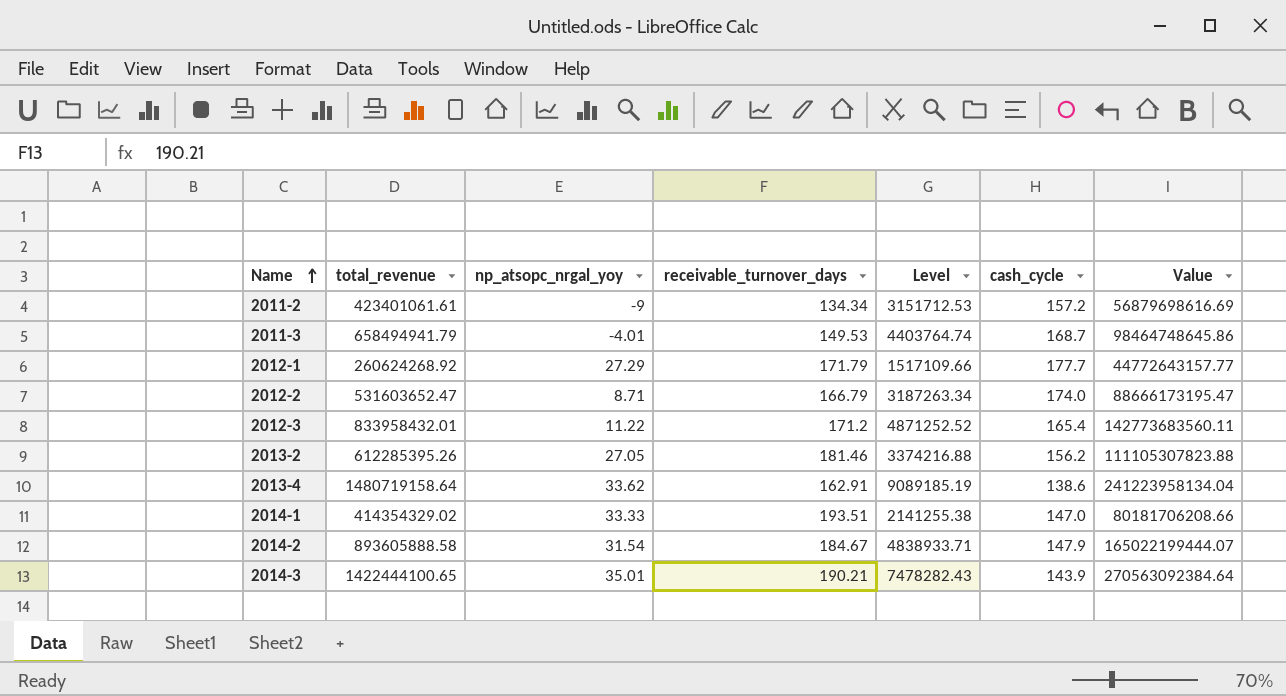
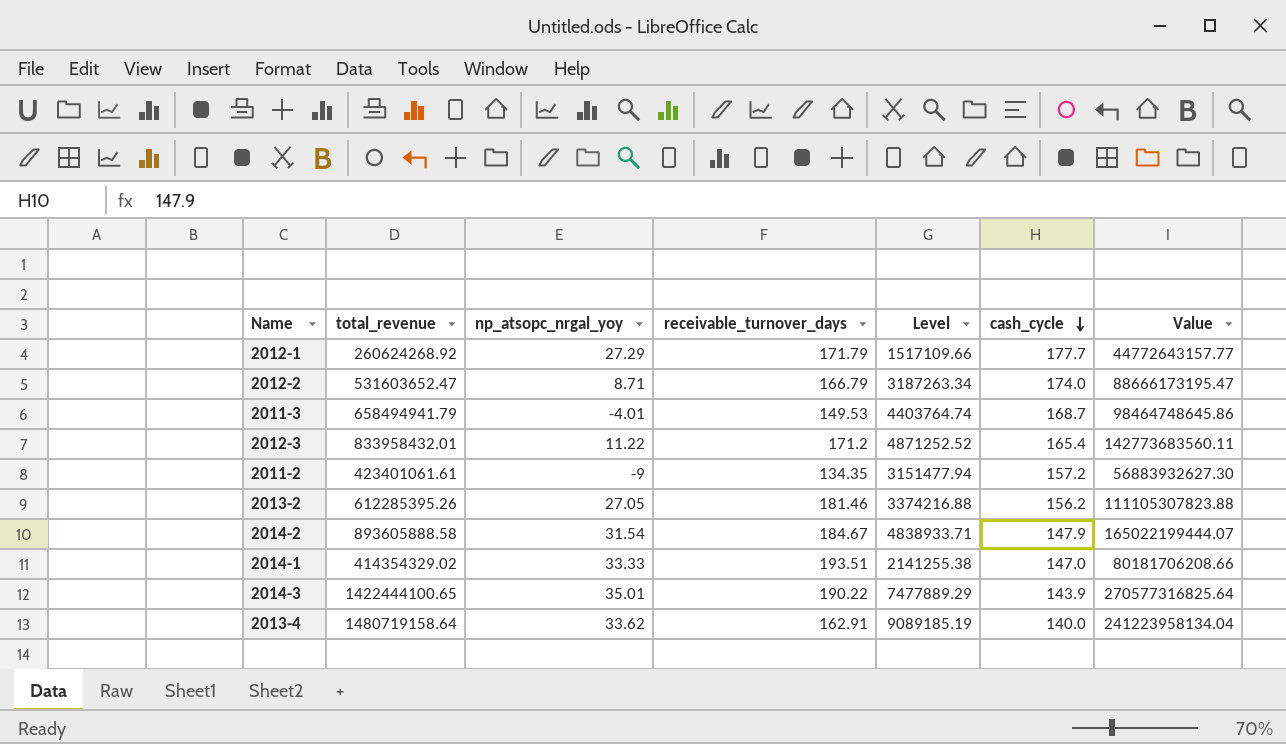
row order: Name ascending -> cash_cycle descending
2011-2 | receivable_turnover_days: 134.34 -> 134.35
2011-2 | Level: 3151712.53 -> 3151477.94
2011-2 | Value: 56879698616.69 -> 56883932627.30
2014-3 | receivable_turnover_days: 190.21 -> 190.22
2014-3 | Level: 7478282.43 -> 7477889.29
2014-3 | Value: 270563092384.64 -> 270577316825.64
2013-4 | cash_cycle: 138.6 -> 140.0

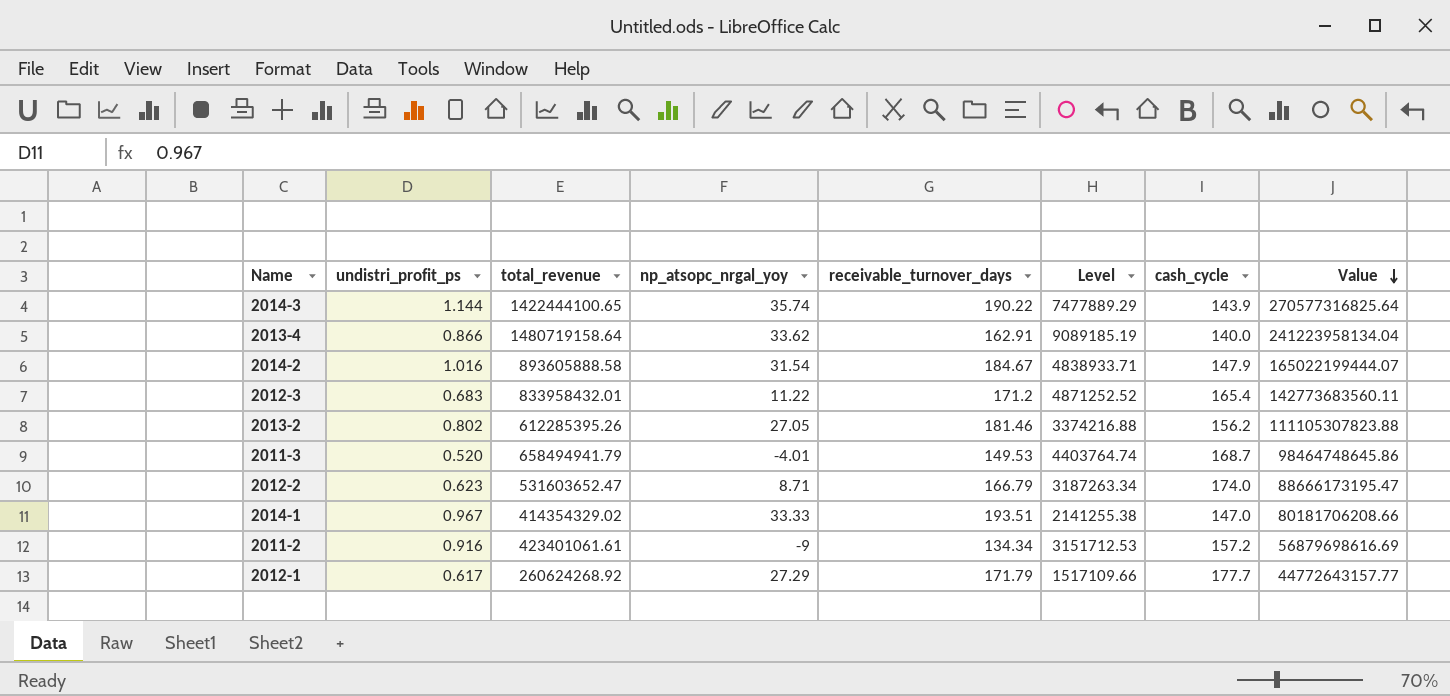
row order: cash_cycle descending -> Value descending
column undistri_profit_ps | position: none -> 2
2014-3 | np_atsopc_nrgal_yoy: 35.01 -> 35.74
2011-2 | receivable_turnover_days: 134.35 -> 134.34
2011-2 | Level: 3151477.94 -> 3151712.53
2011-2 | Value: 56883932627.30 -> 56879698616.69

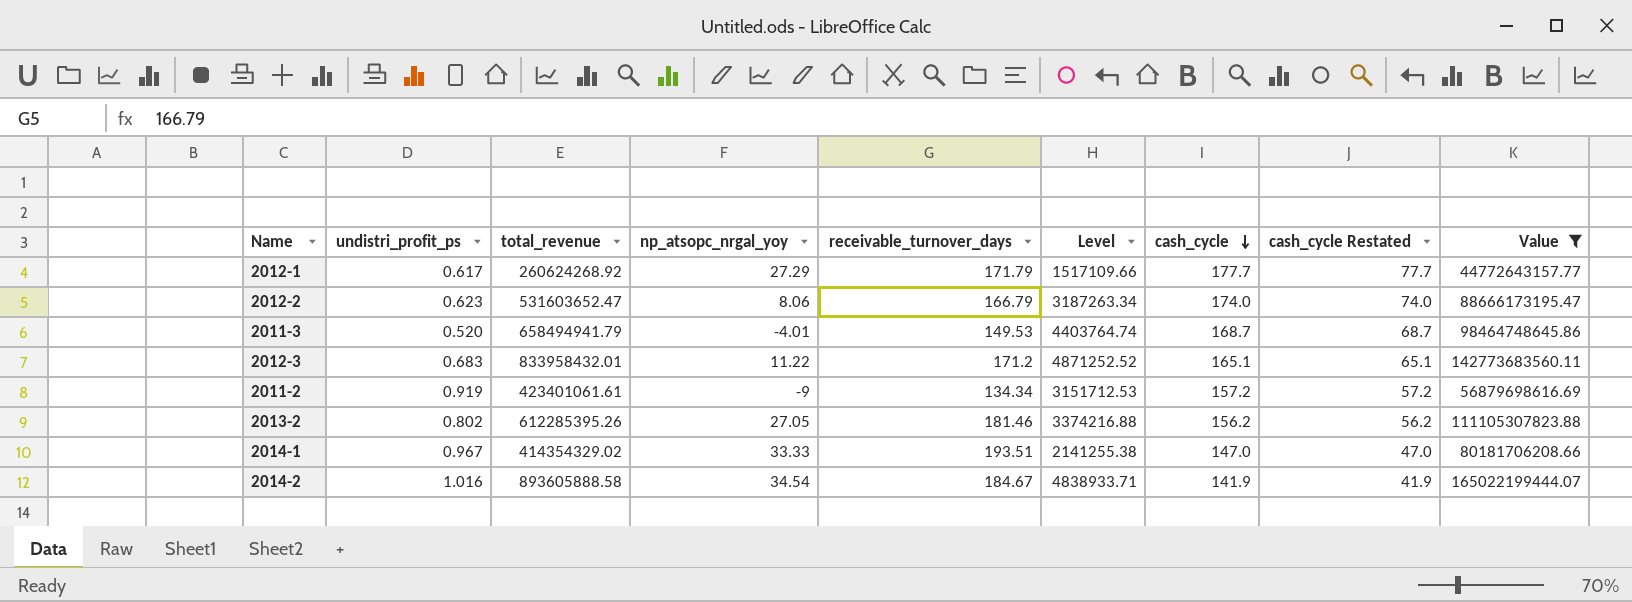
filter: none -> Value <= 165022199444.07
row order: Value descending -> cash_cycle descending
column cash_cycle Restated | formula: none -> [cash_cycle] - 100
2012-2 | np_atsopc_nrgal_yoy: 8.71 -> 8.06
2012-3 | cash_cycle: 165.4 -> 165.1
2011-2 | undistri_profit_ps: 0.916 -> 0.919
2014-2 | np_atsopc_nrgal_yoy: 31.54 -> 34.54
2014-2 | cash_cycle: 147.9 -> 141.9

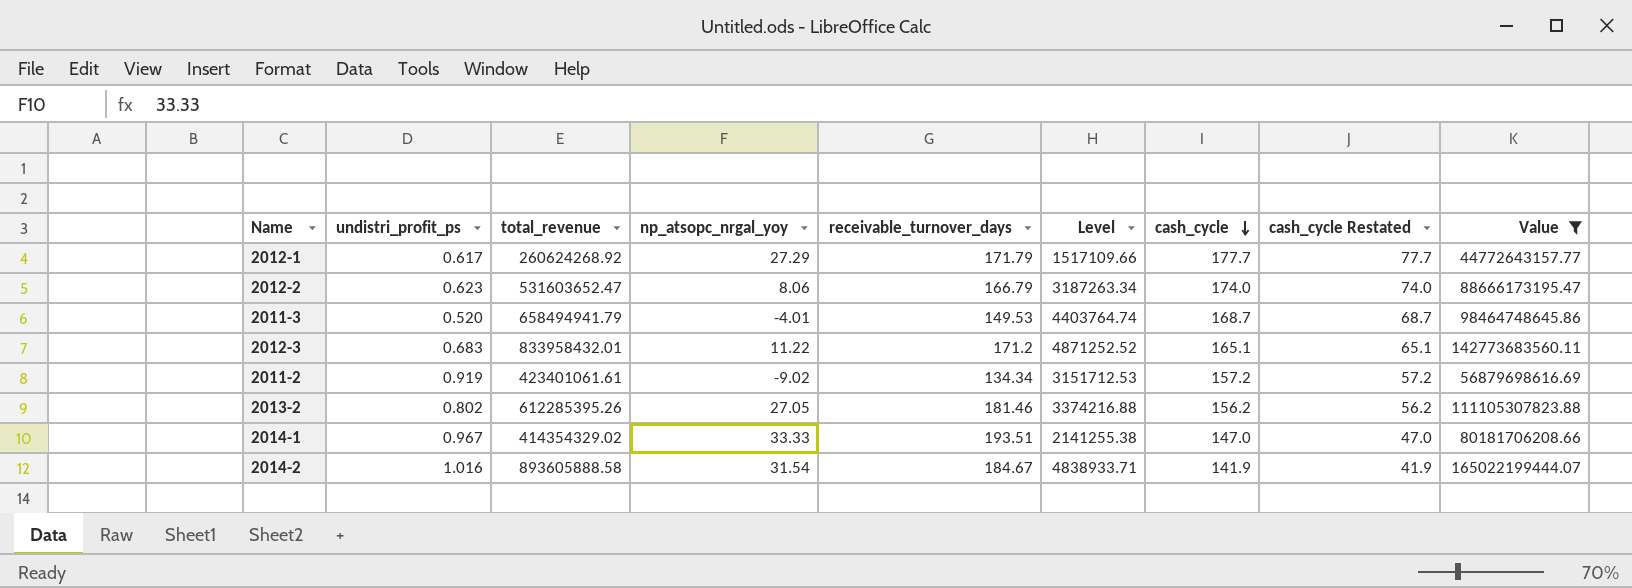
2011-2 | np_atsopc_nrgal_yoy: -9 -> -9.02
2014-2 | np_atsopc_nrgal_yoy: 34.54 -> 31.54

